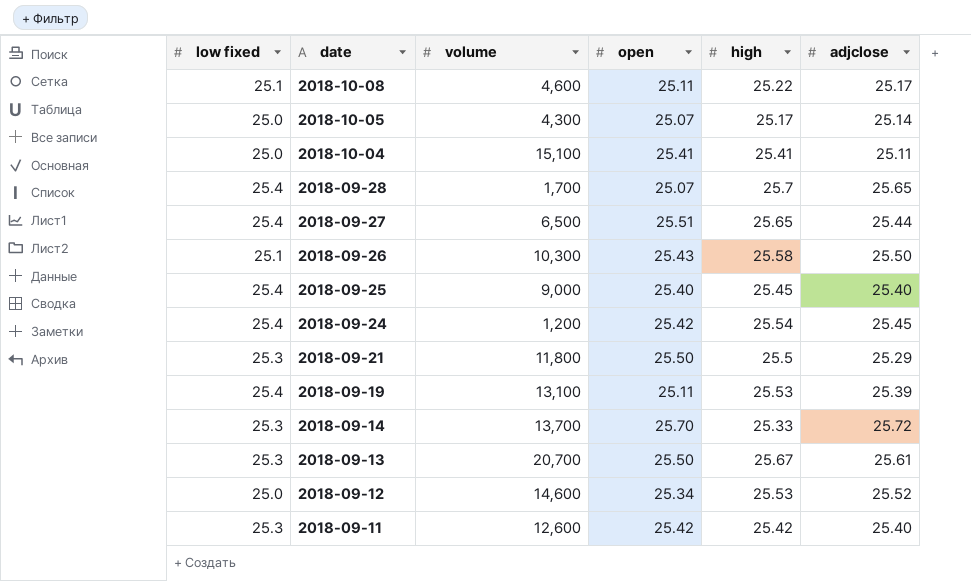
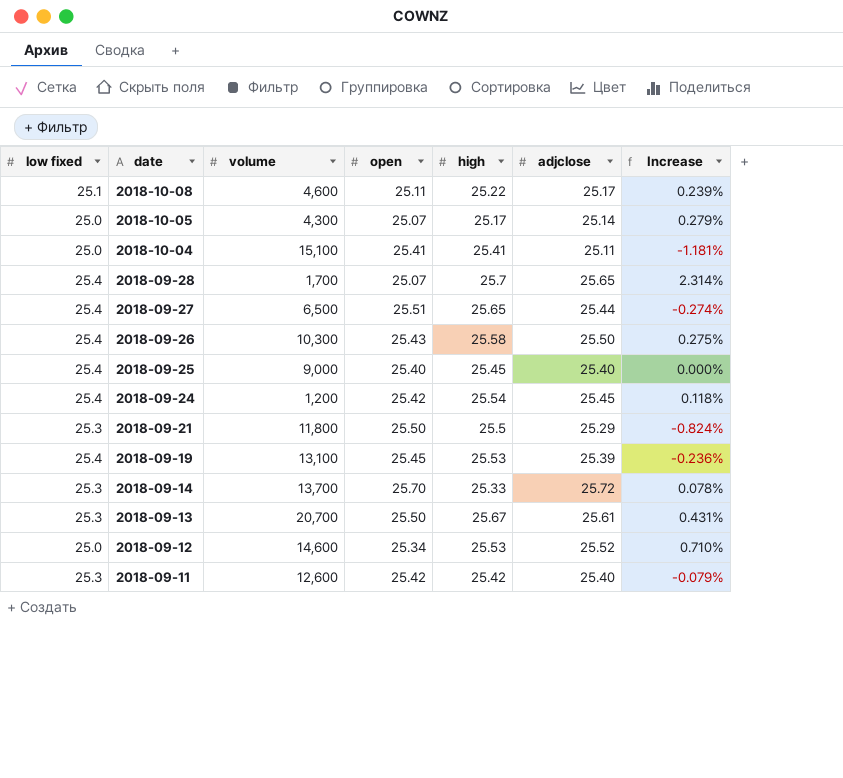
column Increase | formula: none -> ([adjclose] - [open]) / [open]
2018-09-26 | low fixed: 25.1 -> 25.4
2018-09-19 | open: 25.11 -> 25.45

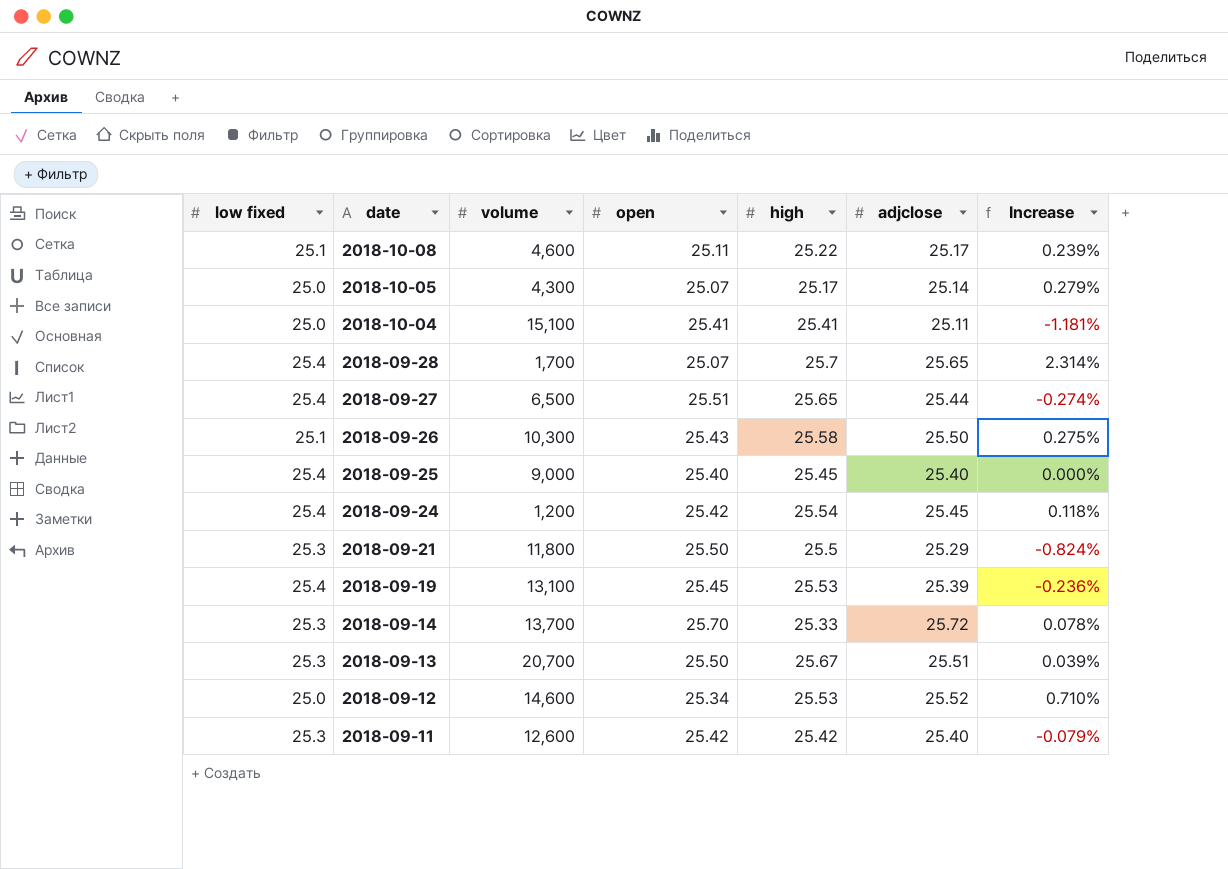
2018-09-26 | low fixed: 25.4 -> 25.1
2018-09-13 | adjclose: 25.61 -> 25.51
2018-09-13 | Increase: 0.431% -> 0.039%

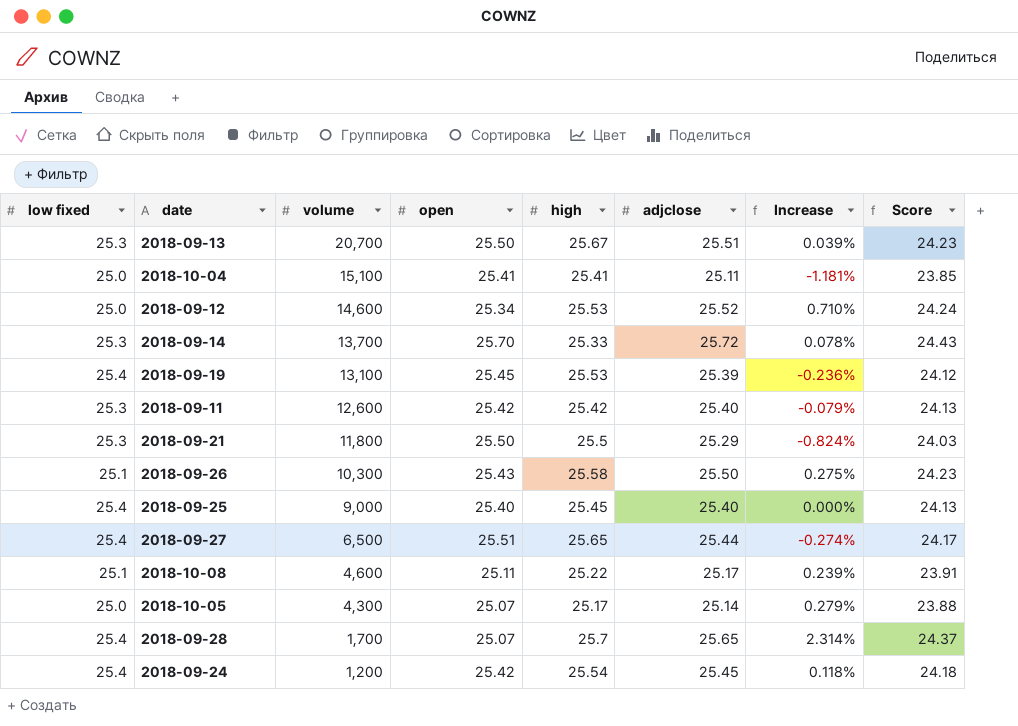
row order: date descending -> volume descending
column Score | formula: none -> [adjclose] * 0.95

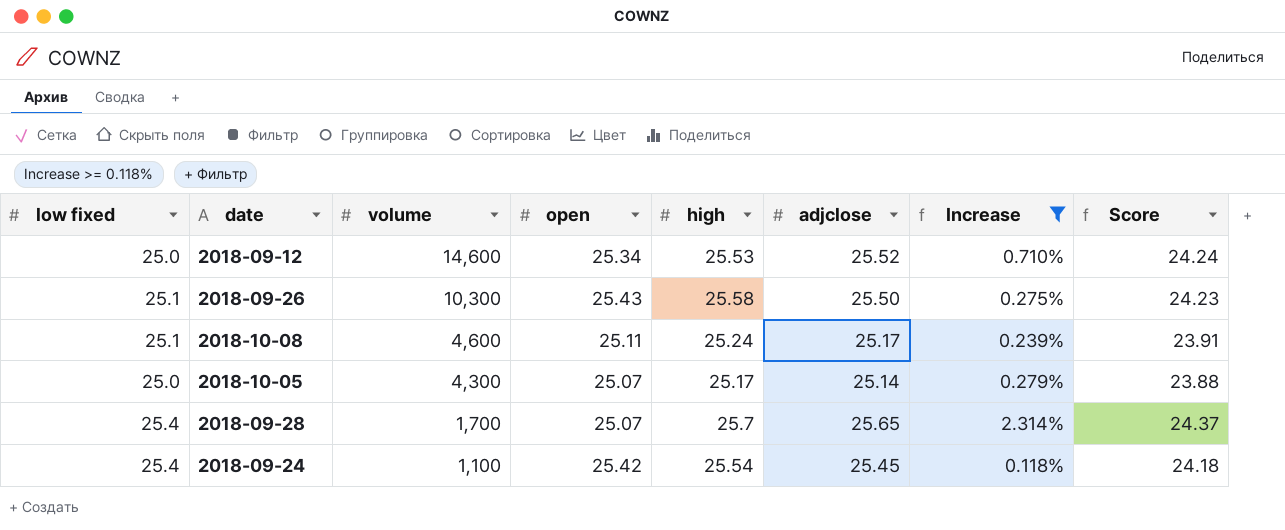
filter: none -> Increase >= 0.118%
2018-10-08 | high: 25.22 -> 25.24
2018-09-24 | volume: 1,200 -> 1,100

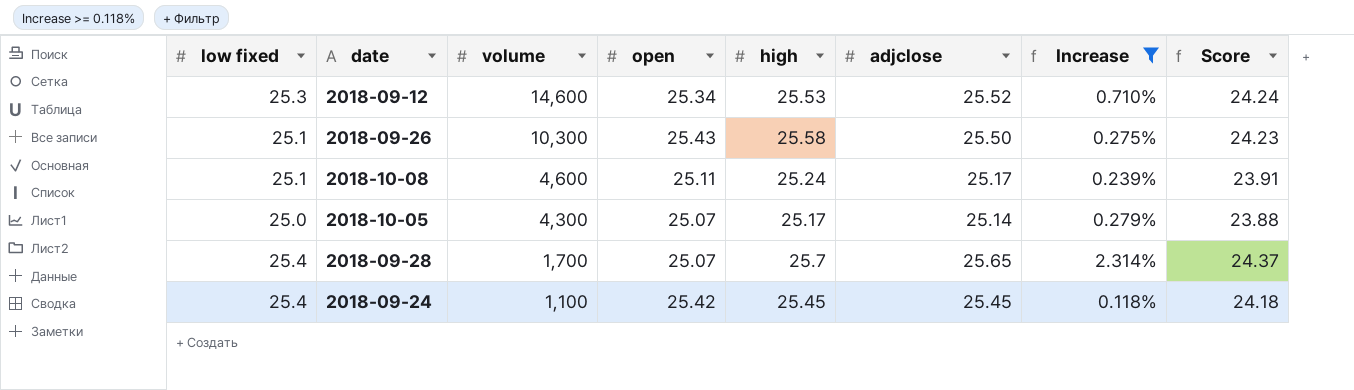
2018-09-12 | low fixed: 25.0 -> 25.3
2018-09-24 | high: 25.54 -> 25.45

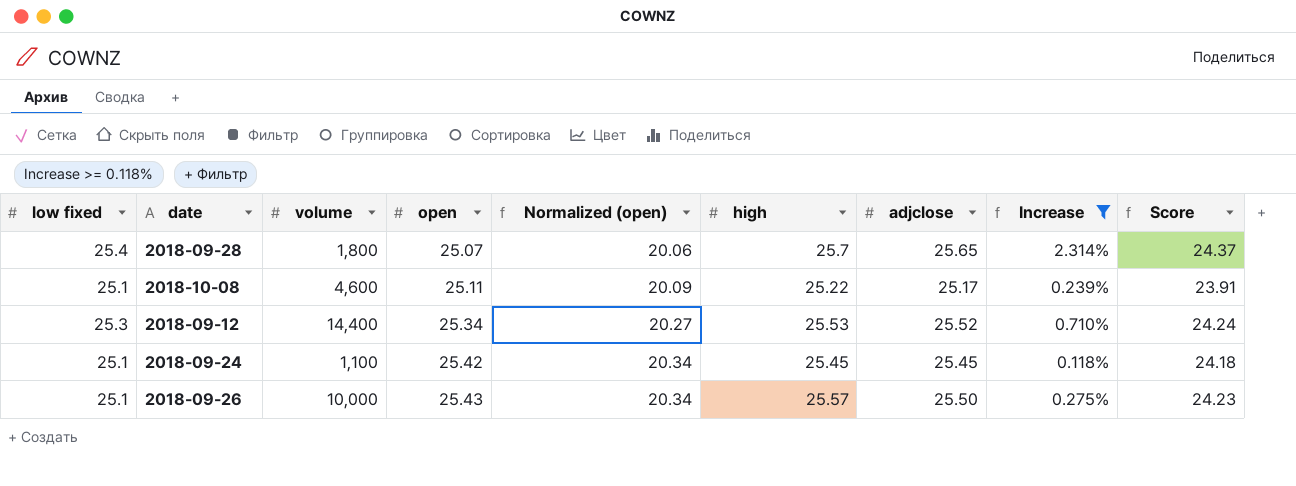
row order: volume descending -> open ascending
column Normalized (open) | formula: none -> [open] * 0.8
row 2018-10-05: 25.0 | 4,300 | 25.07 | 25.17 | 25.14 | 0.279% | 23.88 -> none
2018-09-28 | volume: 1,700 -> 1,800
2018-10-08 | high: 25.24 -> 25.22
2018-09-12 | volume: 14,600 -> 14,400
2018-09-24 | low fixed: 25.4 -> 25.1
2018-09-26 | volume: 10,300 -> 10,000
2018-09-26 | high: 25.58 -> 25.57

